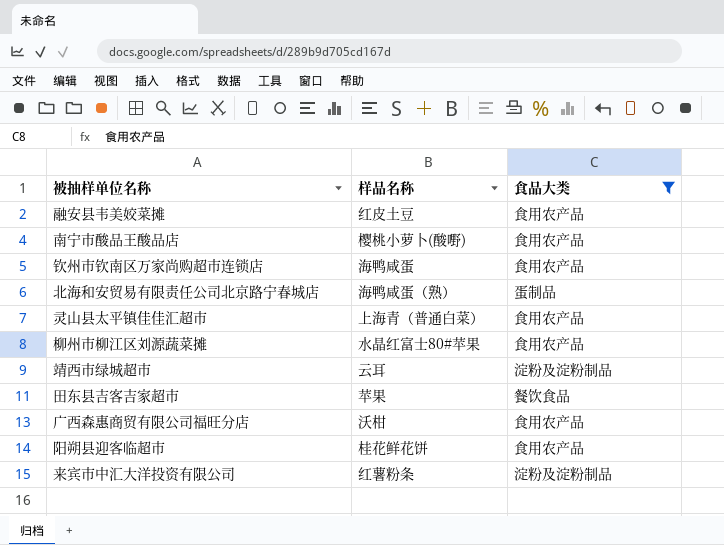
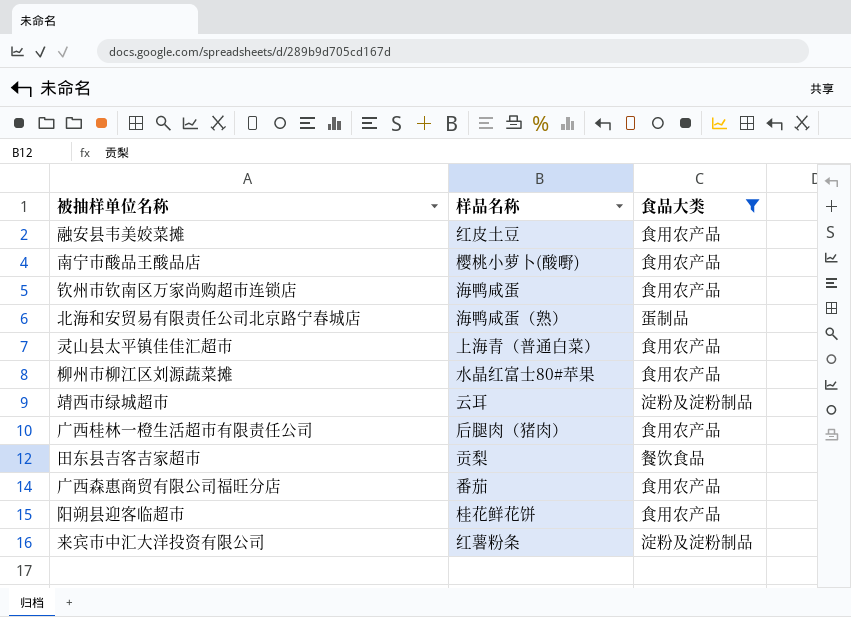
row 广西桂林一橙生活超市有限责任公司: none -> 后腿肉（猪肉） | 食用农产品
田东县吉客吉家超市 | 样品名称: 苹果 -> 贡梨
广西森惠商贸有限公司福旺分店 | 样品名称: 沃柑 -> 番茄

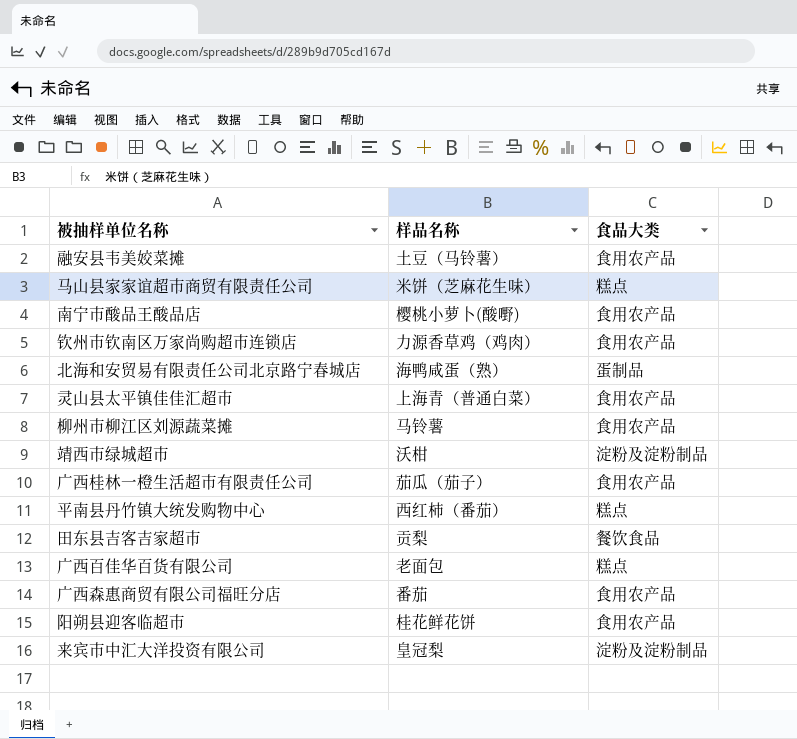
filter: 食品大类 != 糕点 -> none
融安县韦美姣菜摊 | 样品名称: 红皮土豆 -> 土豆（马铃薯）
钦州市钦南区万家尚购超市连锁店 | 样品名称: 海鸭咸蛋 -> 力源香草鸡（鸡肉）
柳州市柳江区刘源蔬菜摊 | 样品名称: 水晶红富士80#苹果 -> 马铃薯
靖西市绿城超市 | 样品名称: 云耳 -> 沃柑
广西桂林一橙生活超市有限责任公司 | 样品名称: 后腿肉（猪肉） -> 茄瓜（茄子）
来宾市中汇大洋投资有限公司 | 样品名称: 红薯粉条 -> 皇冠梨

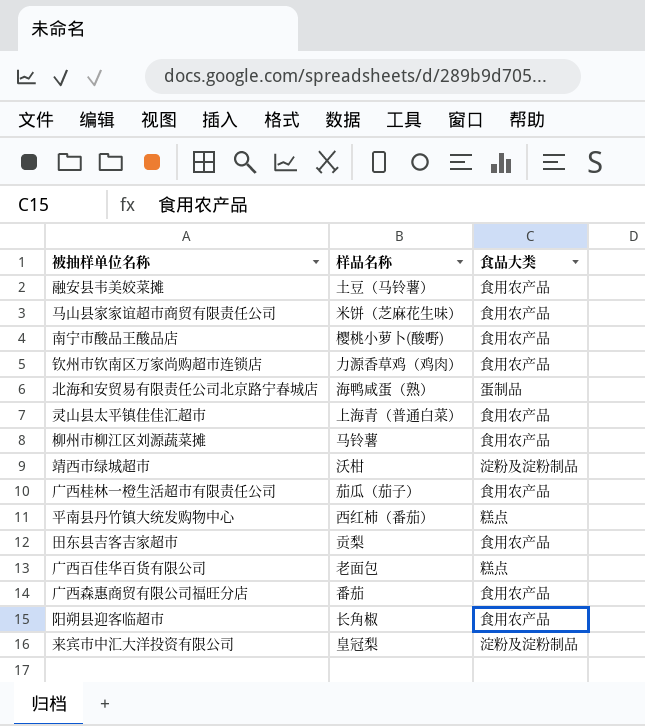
马山县家家谊超市商贸有限责任公司 | 食品大类: 糕点 -> 食用农产品
田东县吉客吉家超市 | 食品大类: 餐饮食品 -> 食用农产品
阳朔县迎客临超市 | 样品名称: 桂花鲜花饼 -> 长角椒

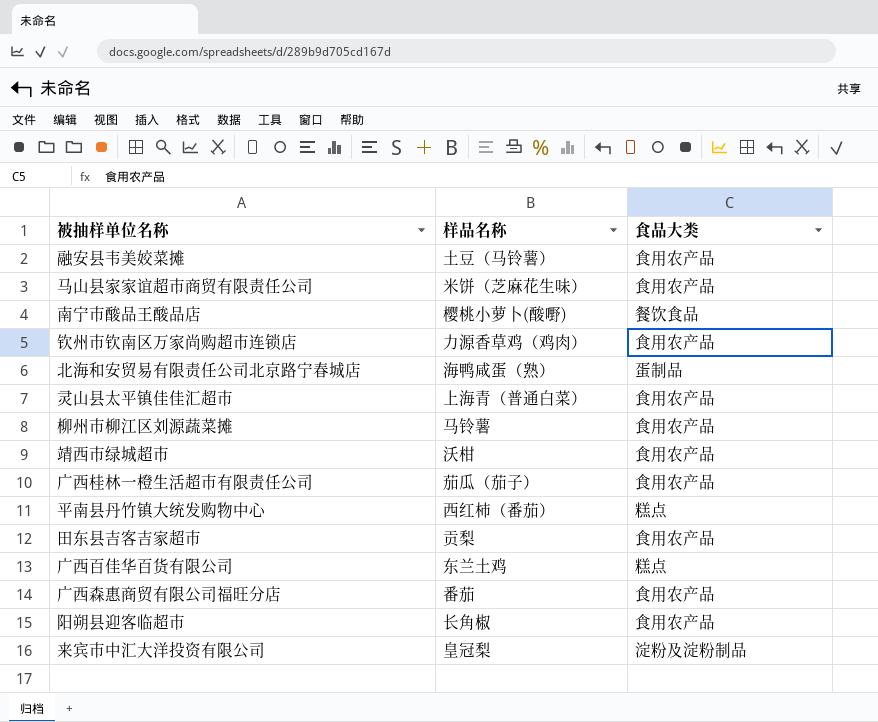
南宁市酸品王酸品店 | 食品大类: 食用农产品 -> 餐饮食品
靖西市绿城超市 | 食品大类: 淀粉及淀粉制品 -> 食用农产品
广西百佳华百货有限公司 | 样品名称: 老面包 -> 东兰土鸡

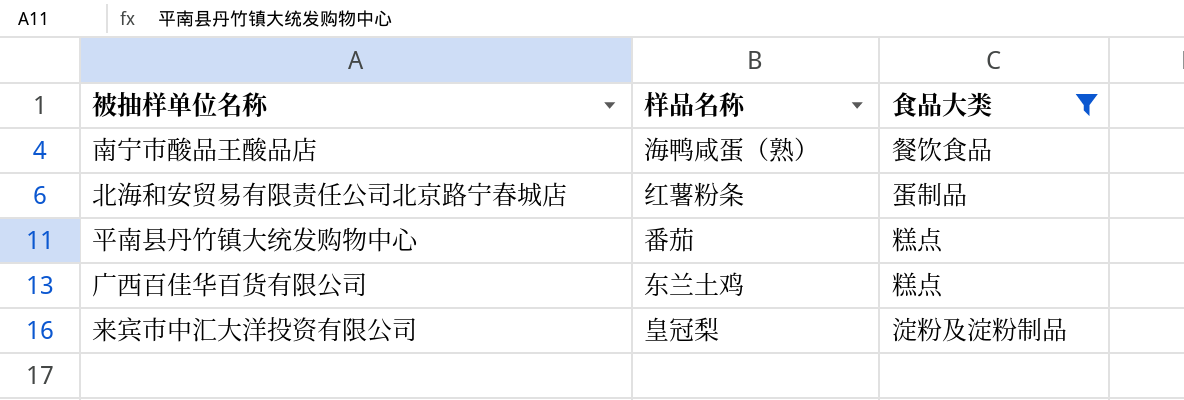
filter: none -> 食品大类 != 食用农产品
南宁市酸品王酸品店 | 样品名称: 樱桃小萝卜(酸嘢) -> 海鸭咸蛋（熟）
北海和安贸易有限责任公司北京路宁春城店 | 样品名称: 海鸭咸蛋（熟） -> 红薯粉条
平南县丹竹镇大统发购物中心 | 样品名称: 西红柿（番茄） -> 番茄

